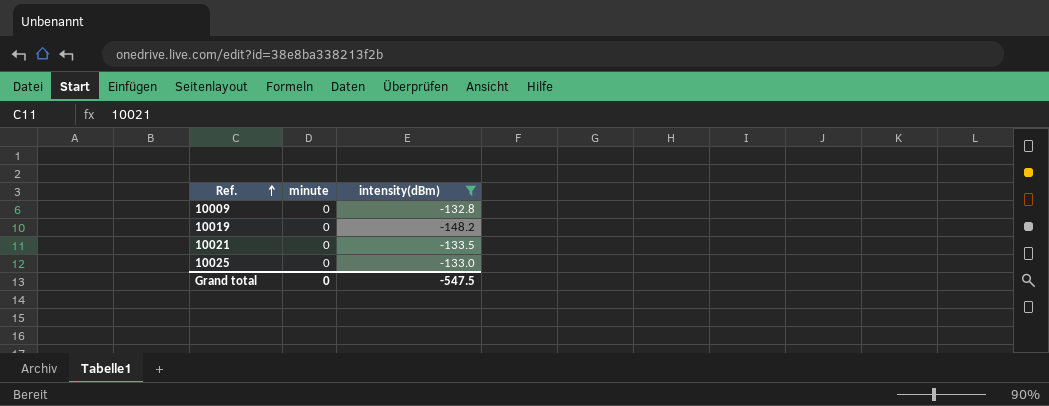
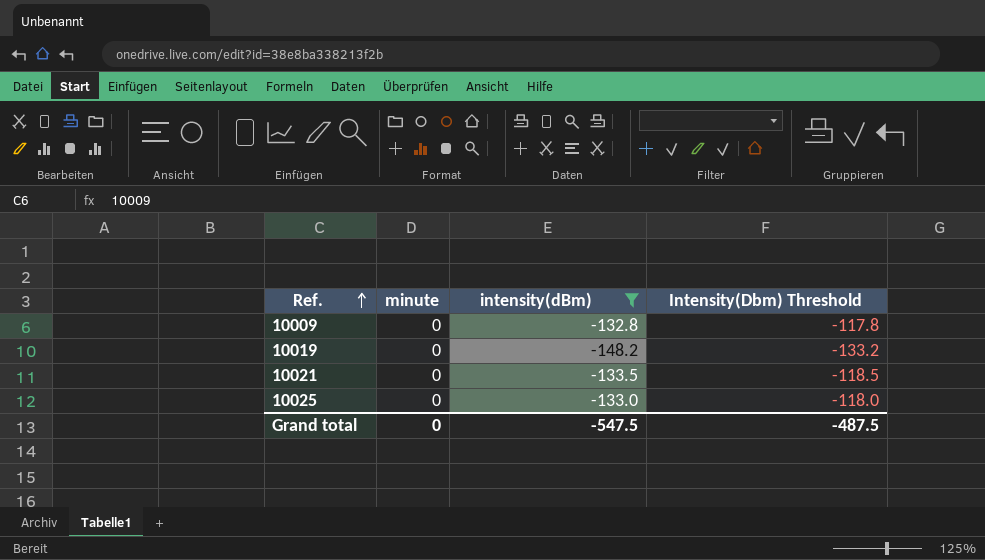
column Intensity(Dbm) Threshold | formula: none -> [intensity(dBm)] + 15

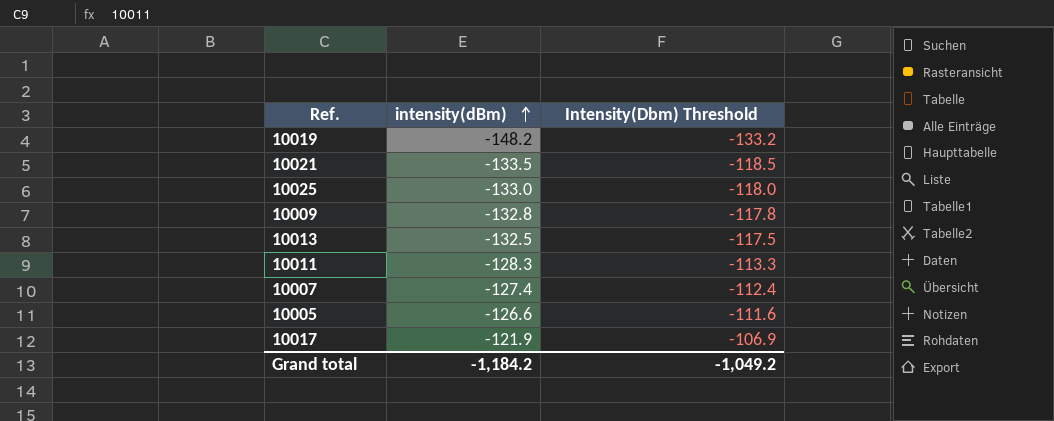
filter: intensity(dBm) <= -132.8 -> none
row order: Ref. ascending -> intensity(dBm) ascending
column minute | position: 2 -> none
Grand total | intensity(dBm): -547.5 -> -1,184.2
Grand total | Intensity(Dbm) Threshold: -487.5 -> -1,049.2

